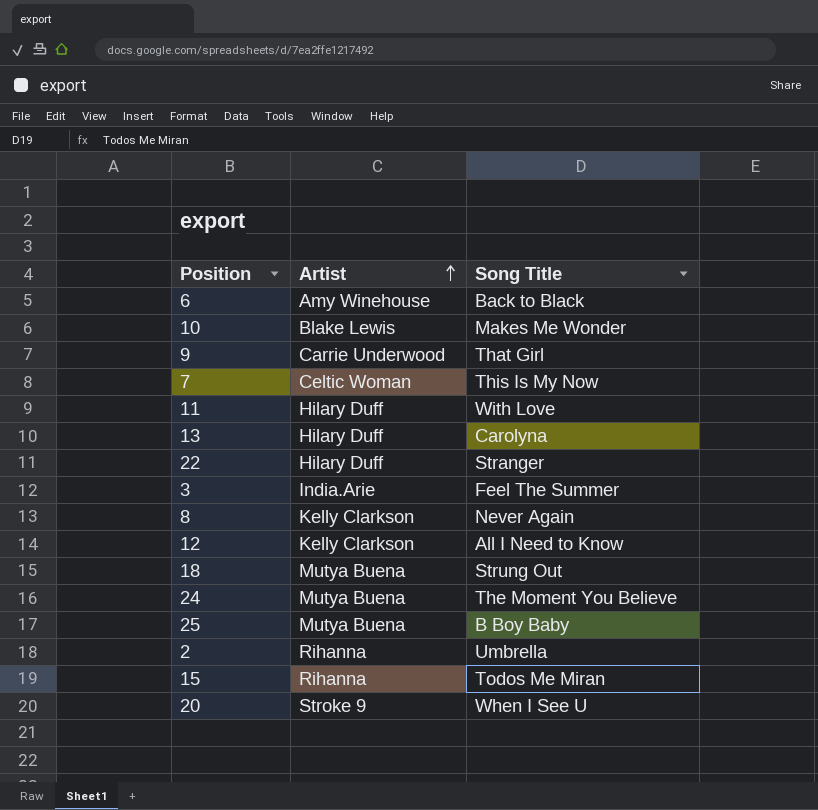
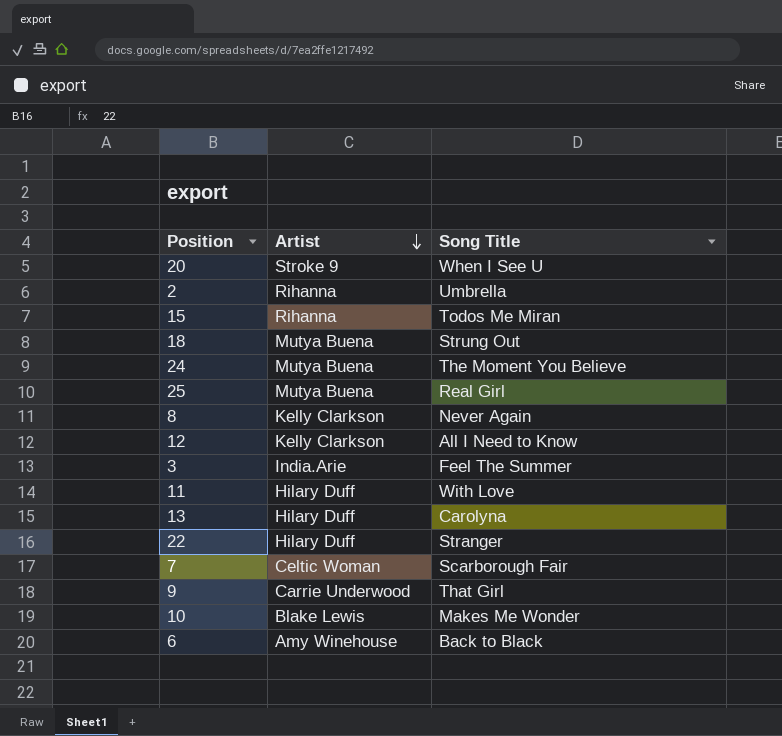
row order: Artist ascending -> Artist descending
25 | Song Title: B Boy Baby -> Real Girl
7 | Song Title: This Is My Now -> Scarborough Fair

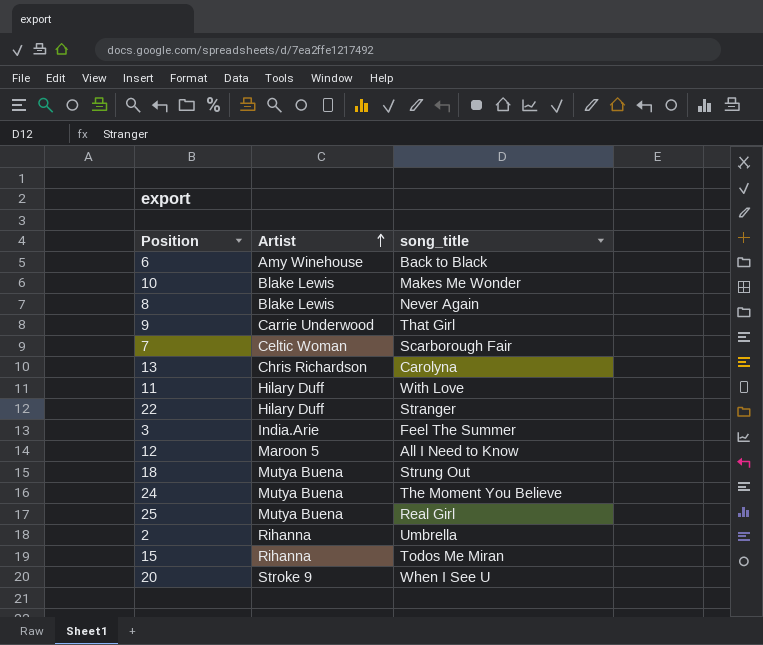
row order: Artist descending -> Artist ascending
column name: Song Title -> song_title
8 | Artist: Kelly Clarkson -> Blake Lewis
13 | Artist: Hilary Duff -> Chris Richardson
12 | Artist: Kelly Clarkson -> Maroon 5

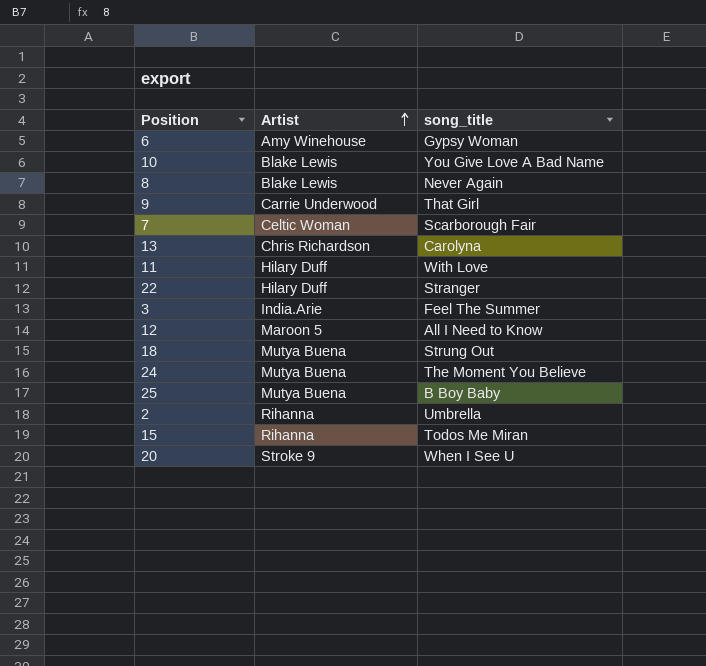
6 | song_title: Back to Black -> Gypsy Woman
10 | song_title: Makes Me Wonder -> You Give Love A Bad Name
25 | song_title: Real Girl -> B Boy Baby

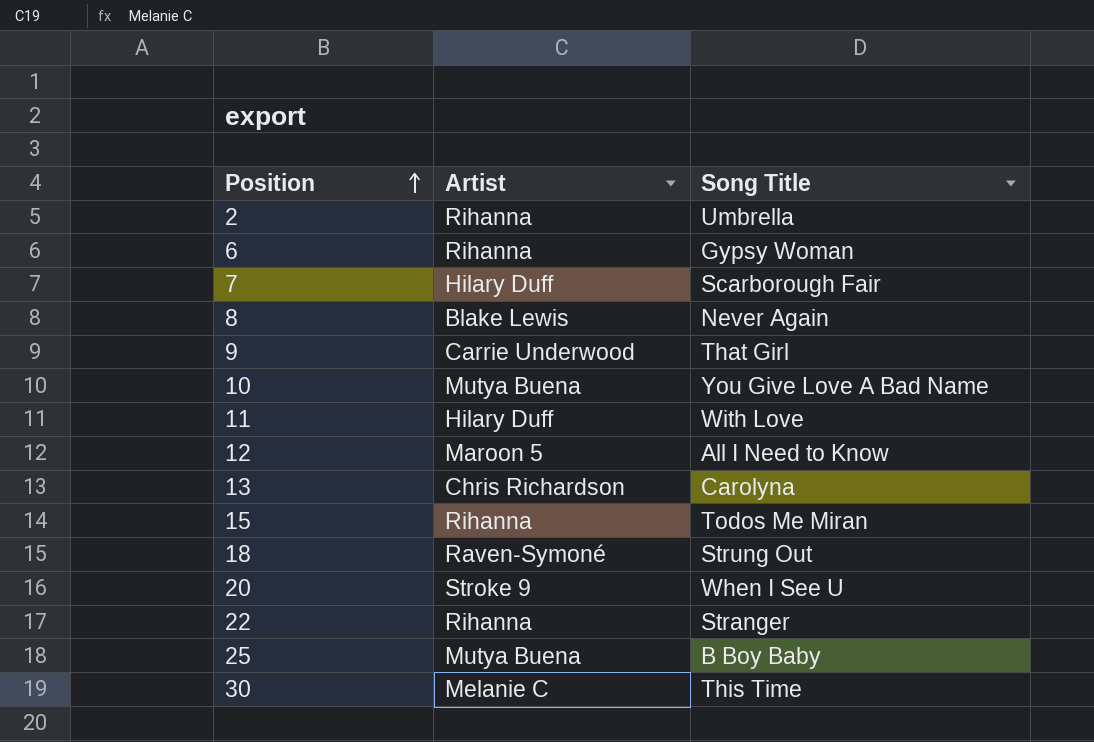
row order: Artist ascending -> Position ascending
column name: song_title -> Song Title
row 3: India.Arie | Feel The Summer -> none
row 24: Mutya Buena | The Moment You Believe -> none
6 | Artist: Amy Winehouse -> Rihanna
7 | Artist: Celtic Woman -> Hilary Duff
10 | Artist: Blake Lewis -> Mutya Buena
18 | Artist: Mutya Buena -> Raven-Symoné
22 | Artist: Hilary Duff -> Rihanna
row 30: none -> Melanie C | This Time

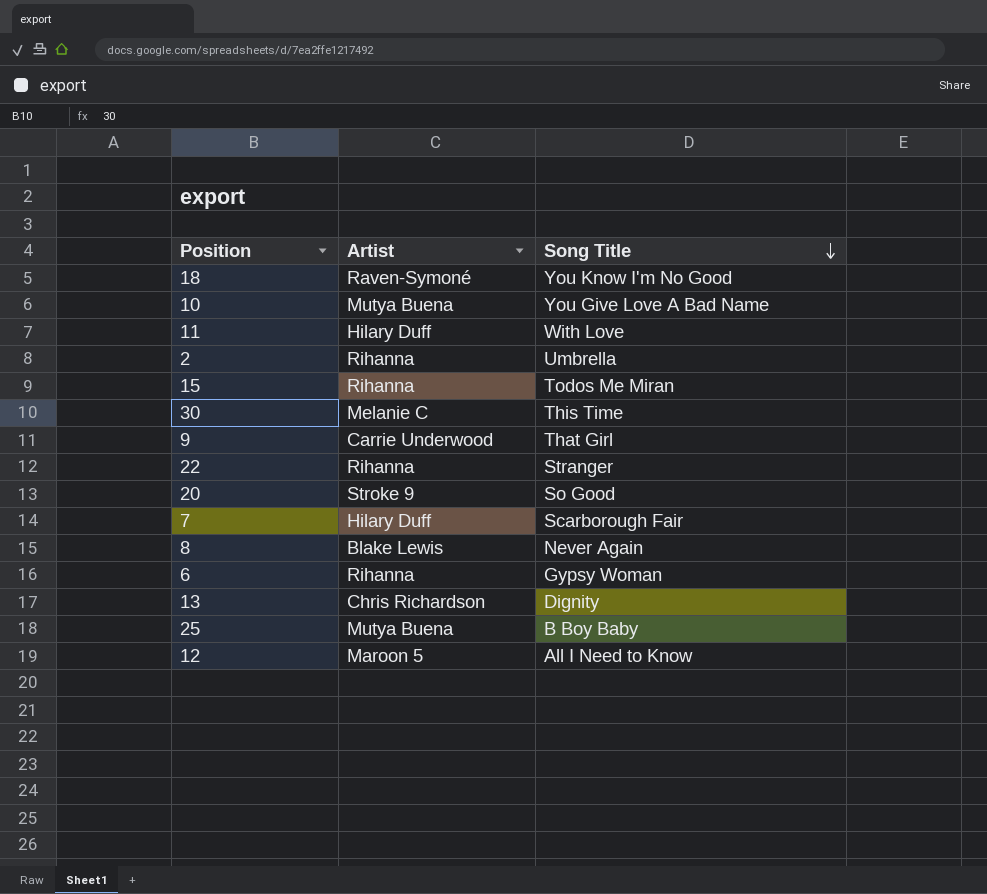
row order: Position ascending -> Song Title descending
18 | Song Title: Strung Out -> You Know I'm No Good
20 | Song Title: When I See U -> So Good
13 | Song Title: Carolyna -> Dignity

